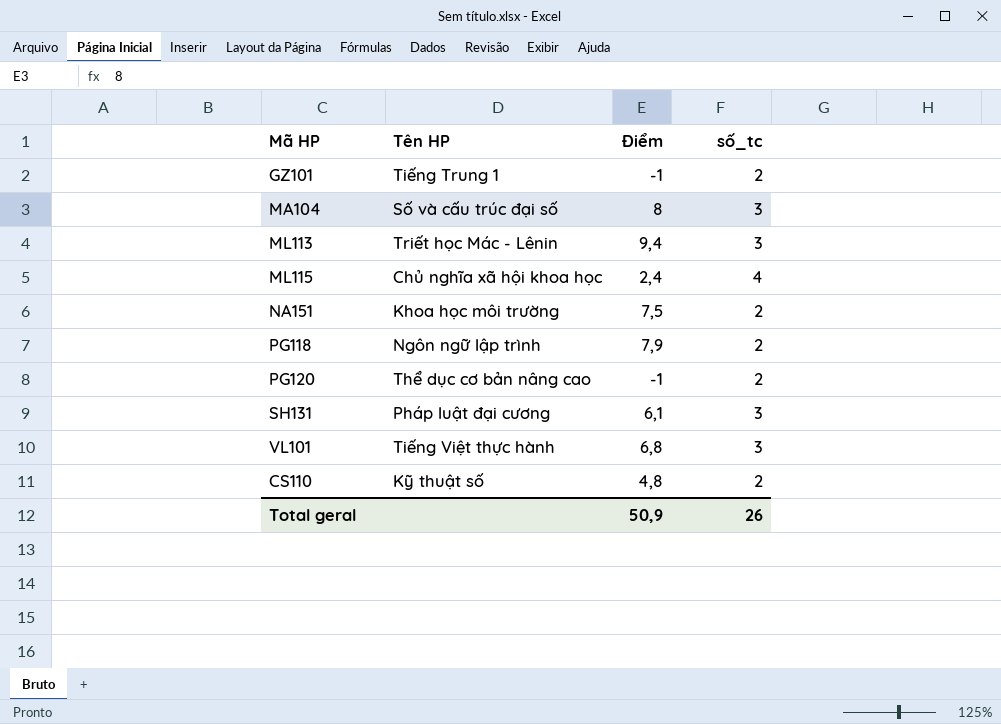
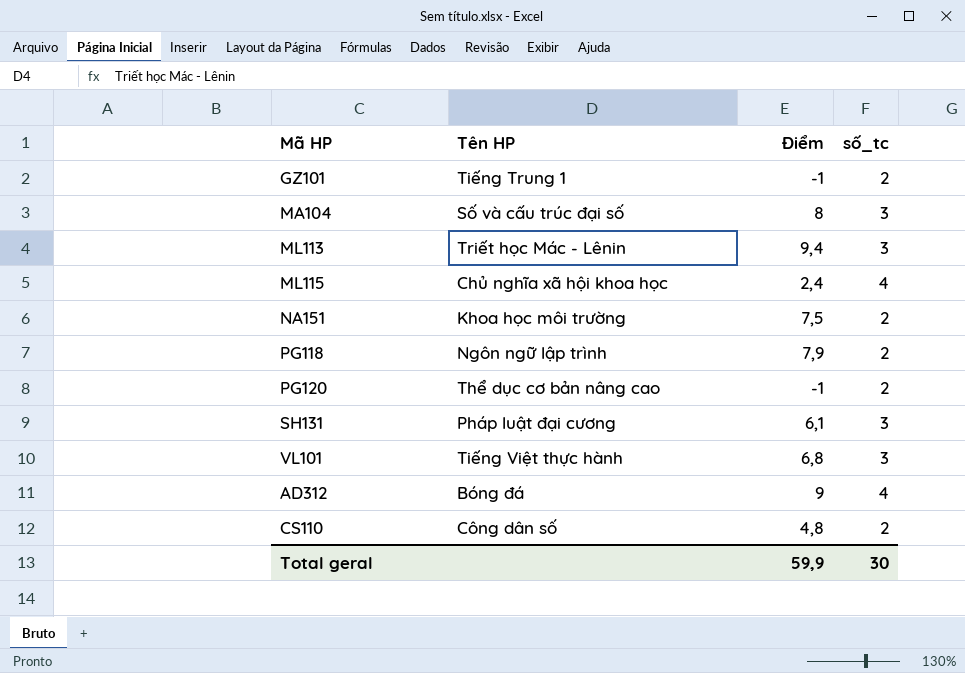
row AD312: none -> Bóng đá | 9 | 4
CS110 | Tên HP: Kỹ thuật số -> Công dân số
Total geral | Điểm: 50,9 -> 59,9
Total geral | số_tc: 26 -> 30

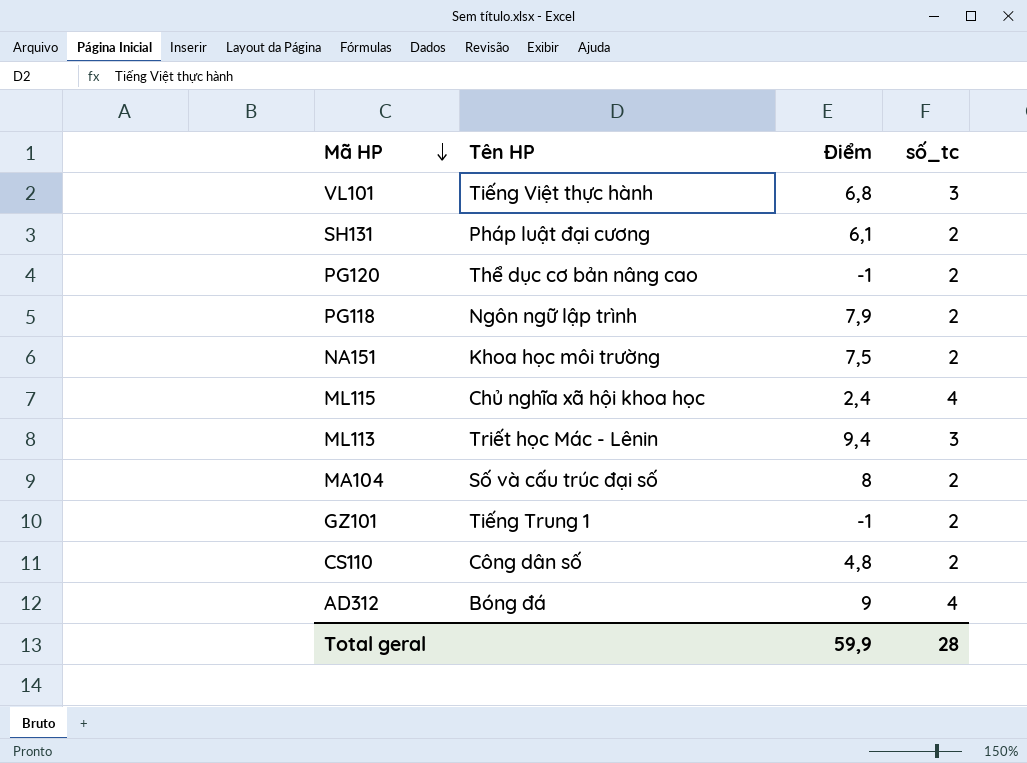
row order: none -> Mã HP descending
SH131 | số_tc: 3 -> 2
MA104 | số_tc: 3 -> 2
Total geral | số_tc: 30 -> 28

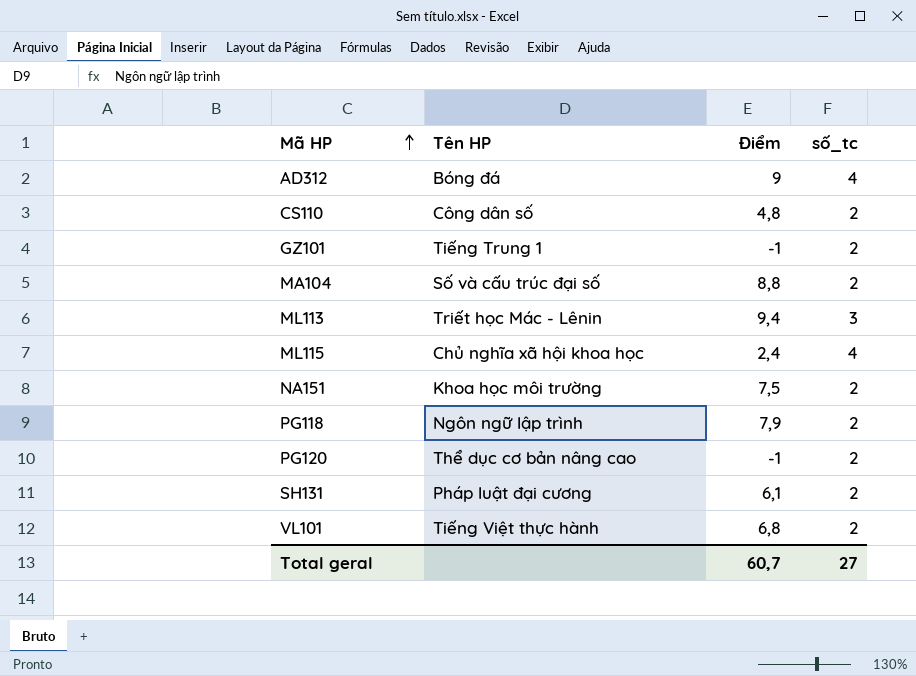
row order: Mã HP descending -> Mã HP ascending
MA104 | Điểm: 8 -> 8,8
VL101 | số_tc: 3 -> 2
Total geral | Điểm: 59,9 -> 60,7
Total geral | số_tc: 28 -> 27

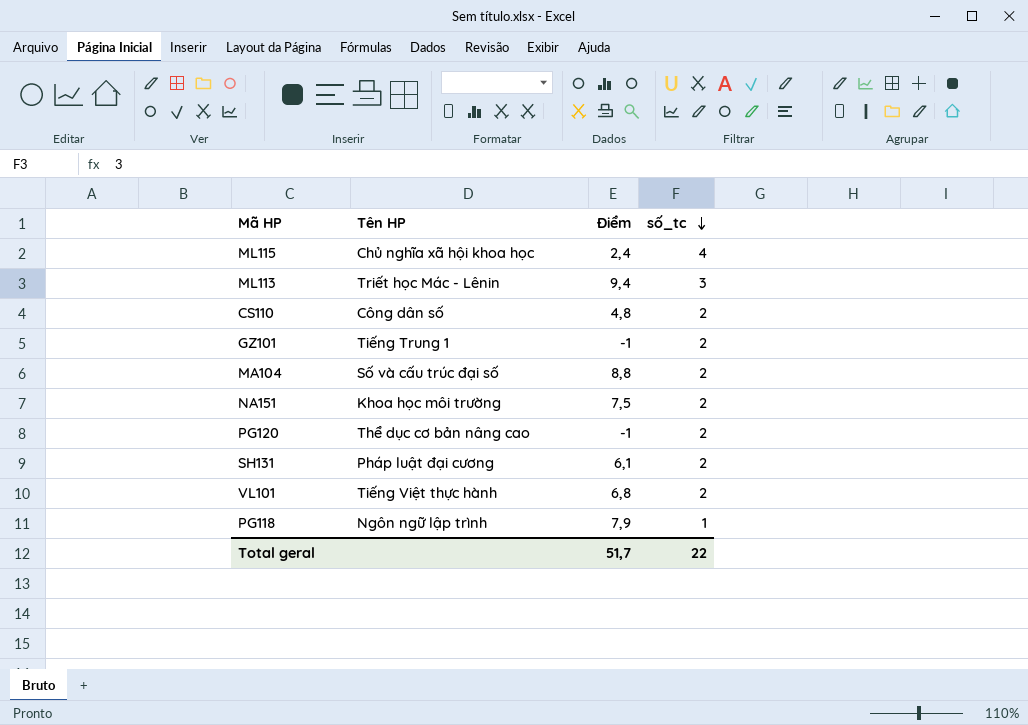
row order: Mã HP ascending -> số_tc descending
row AD312: Bóng đá | 9 | 4 -> none
PG118 | số_tc: 2 -> 1
Total geral | Điểm: 60,7 -> 51,7
Total geral | số_tc: 27 -> 22

